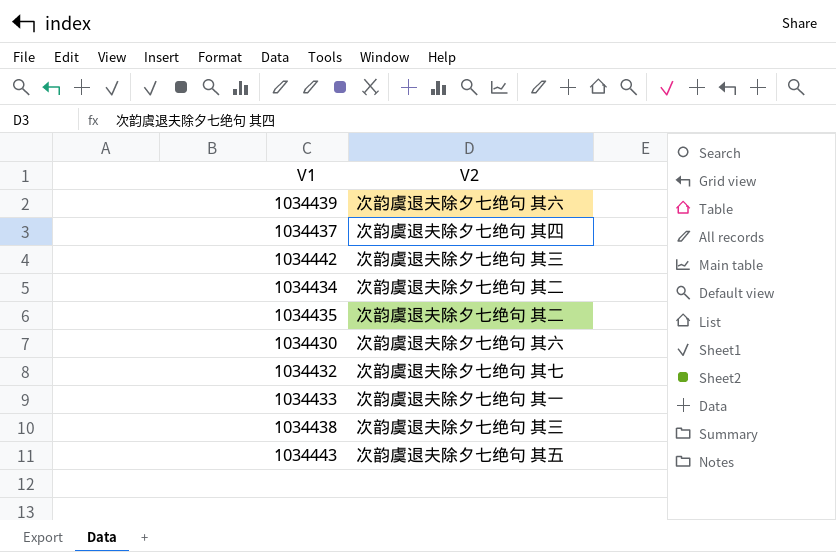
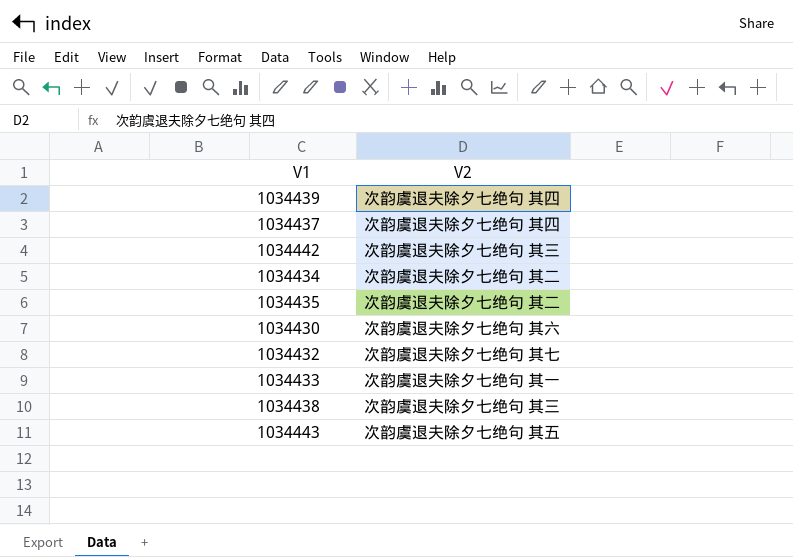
1034439 | V2: 次韵虞退夫除夕七绝句 其六 -> 次韵虞退夫除夕七绝句 其四

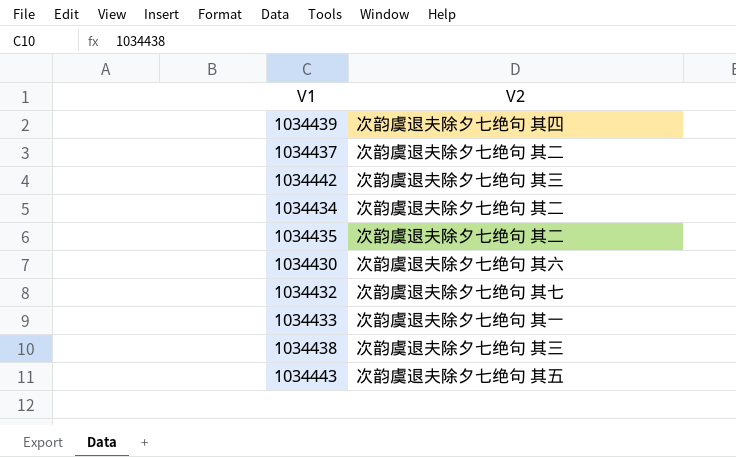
1034437 | V2: 次韵虞退夫除夕七绝句 其四 -> 次韵虞退夫除夕七绝句 其二

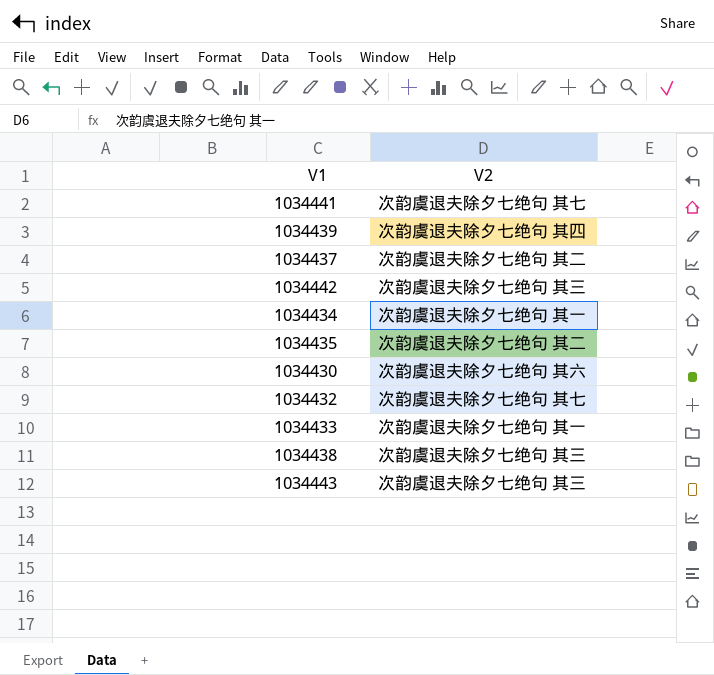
row 1034441: none -> 次韵虞退夫除夕七绝句 其七
1034434 | V2: 次韵虞退夫除夕七绝句 其二 -> 次韵虞退夫除夕七绝句 其一
1034443 | V2: 次韵虞退夫除夕七绝句 其五 -> 次韵虞退夫除夕七绝句 其三

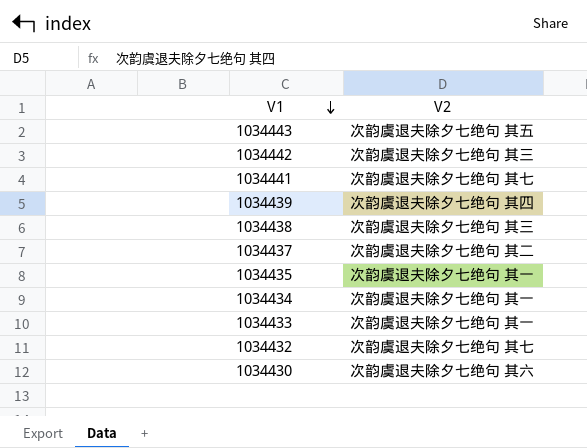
row order: none -> V1 descending
1034443 | V2: 次韵虞退夫除夕七绝句 其三 -> 次韵虞退夫除夕七绝句 其五
1034435 | V2: 次韵虞退夫除夕七绝句 其二 -> 次韵虞退夫除夕七绝句 其一

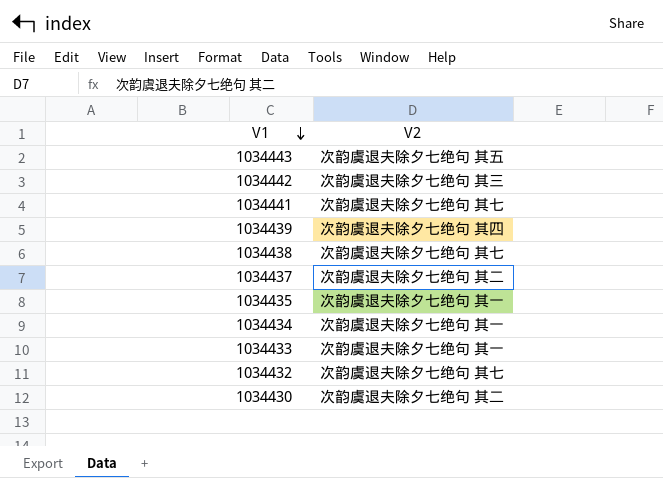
1034438 | V2: 次韵虞退夫除夕七绝句 其三 -> 次韵虞退夫除夕七绝句 其七
1034430 | V2: 次韵虞退夫除夕七绝句 其六 -> 次韵虞退夫除夕七绝句 其二

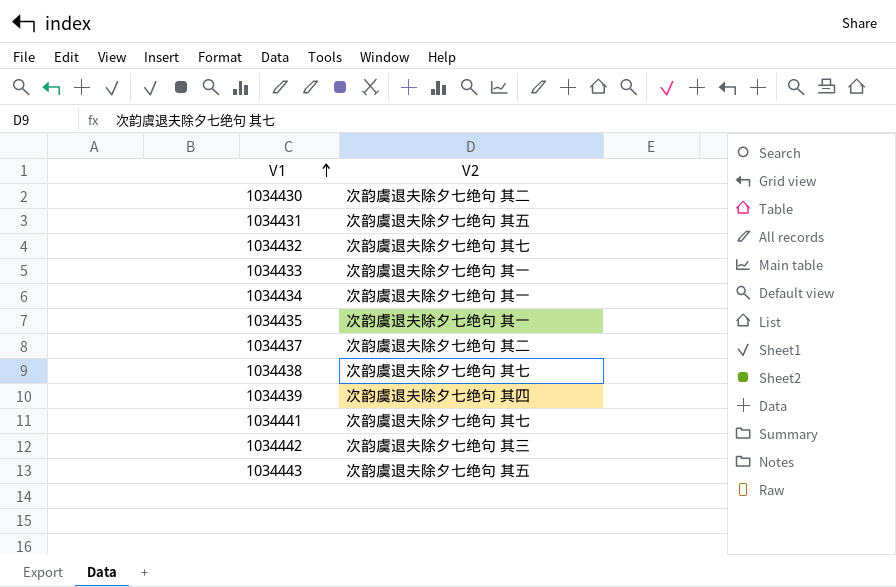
row order: V1 descending -> V1 ascending
row 1034431: none -> 次韵虞退夫除夕七绝句 其五

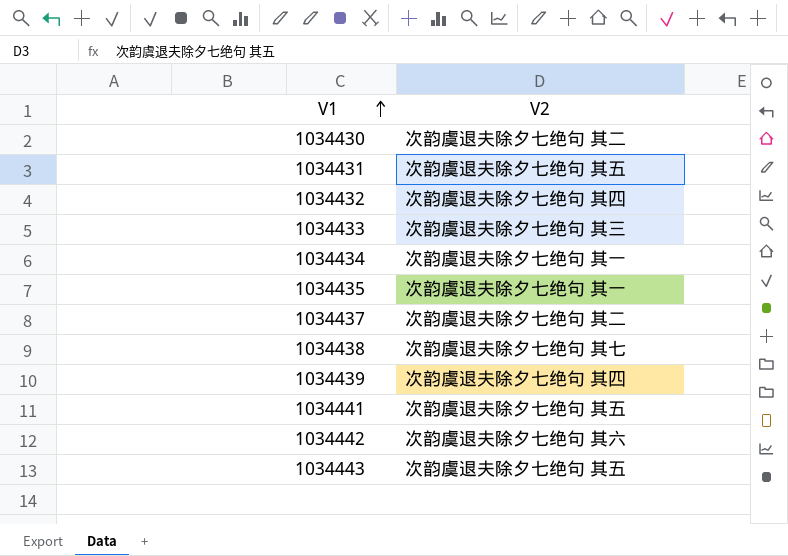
1034432 | V2: 次韵虞退夫除夕七绝句 其七 -> 次韵虞退夫除夕七绝句 其四
1034433 | V2: 次韵虞退夫除夕七绝句 其一 -> 次韵虞退夫除夕七绝句 其三
1034441 | V2: 次韵虞退夫除夕七绝句 其七 -> 次韵虞退夫除夕七绝句 其五
1034442 | V2: 次韵虞退夫除夕七绝句 其三 -> 次韵虞退夫除夕七绝句 其六

